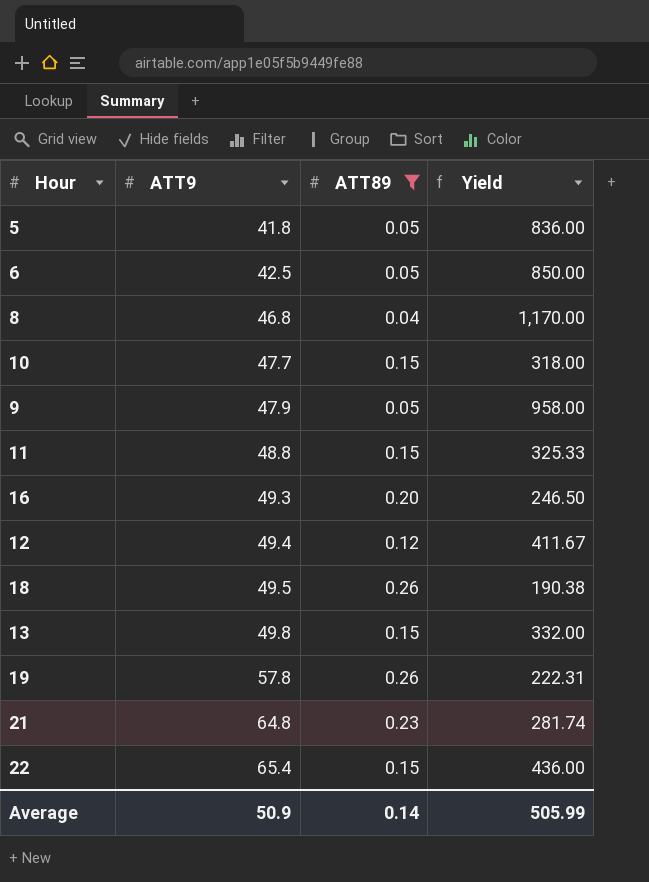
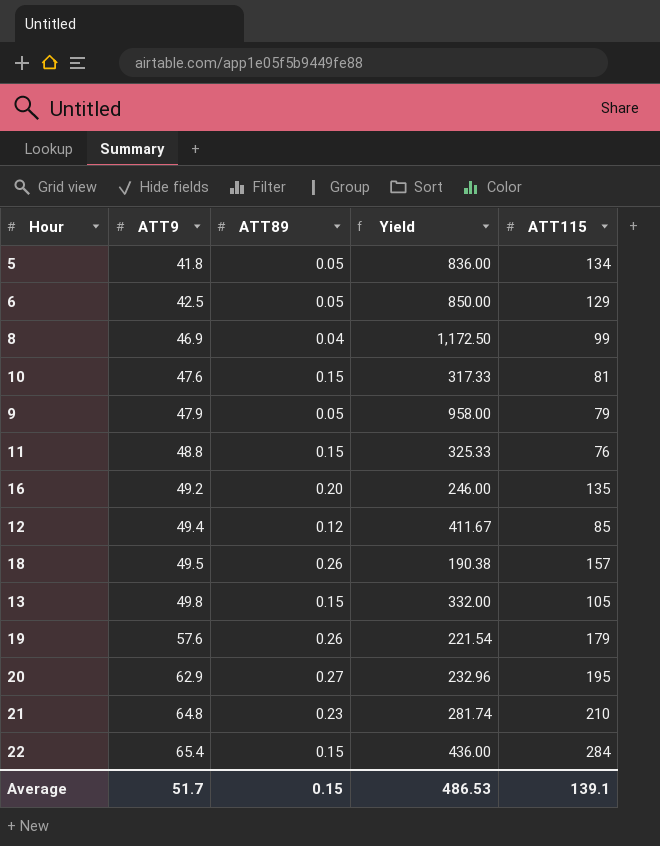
filter: ATT89 != 0.27 -> none
column ATT115 | position: none -> 5
8 | ATT9: 46.8 -> 46.9
8 | Yield: 1,170.00 -> 1,172.50
10 | ATT9: 47.7 -> 47.6
10 | Yield: 318.00 -> 317.33
16 | ATT9: 49.3 -> 49.2
16 | Yield: 246.50 -> 246.00
19 | ATT9: 57.8 -> 57.6
19 | Yield: 222.31 -> 221.54
Average | ATT9: 50.9 -> 51.7
Average | ATT89: 0.14 -> 0.15
Average | Yield: 505.99 -> 486.53

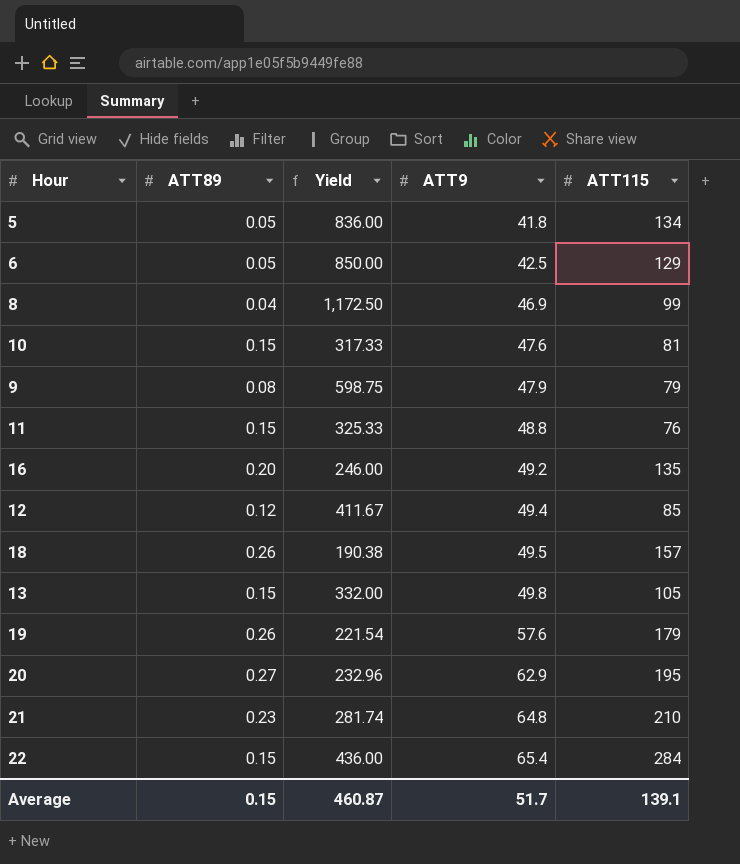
column ATT9 | position: 2 -> 4
9 | ATT89: 0.05 -> 0.08
9 | Yield: 958.00 -> 598.75
Average | Yield: 486.53 -> 460.87

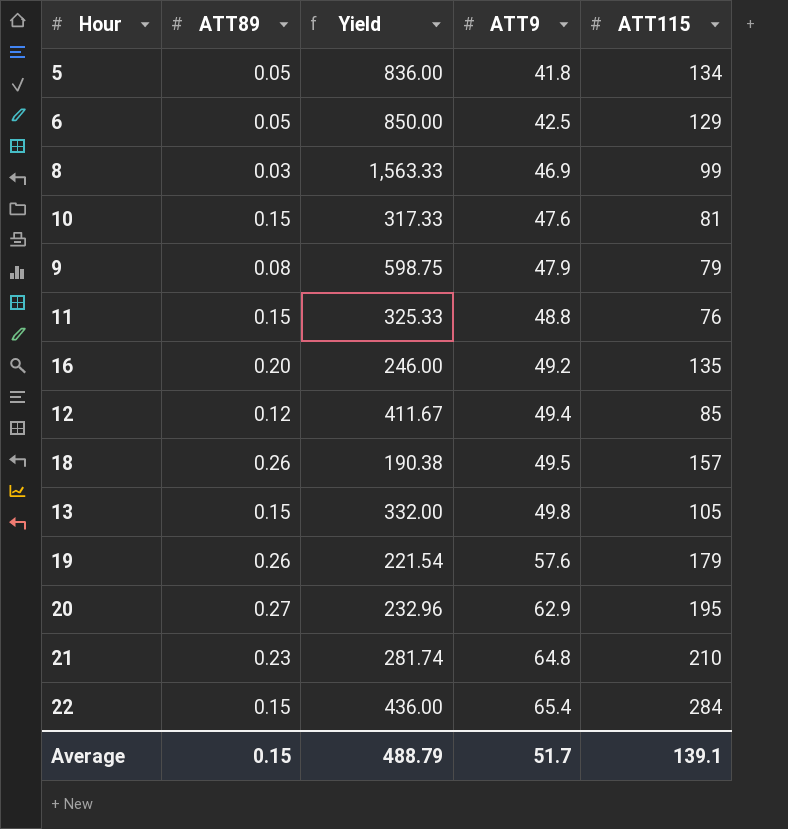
8 | ATT89: 0.04 -> 0.03
8 | Yield: 1,172.50 -> 1,563.33
Average | Yield: 460.87 -> 488.79

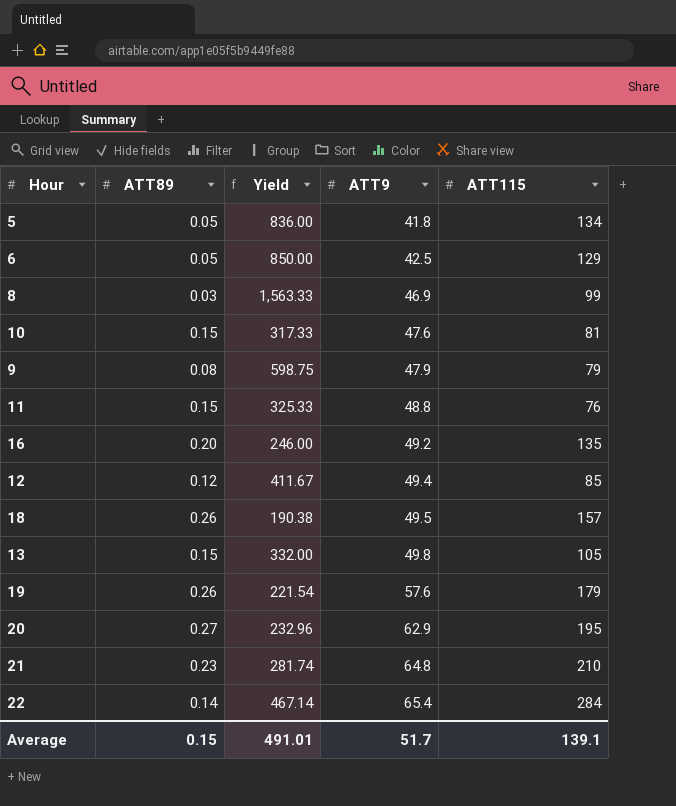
22 | ATT89: 0.15 -> 0.14
22 | Yield: 436.00 -> 467.14
Average | Yield: 488.79 -> 491.01

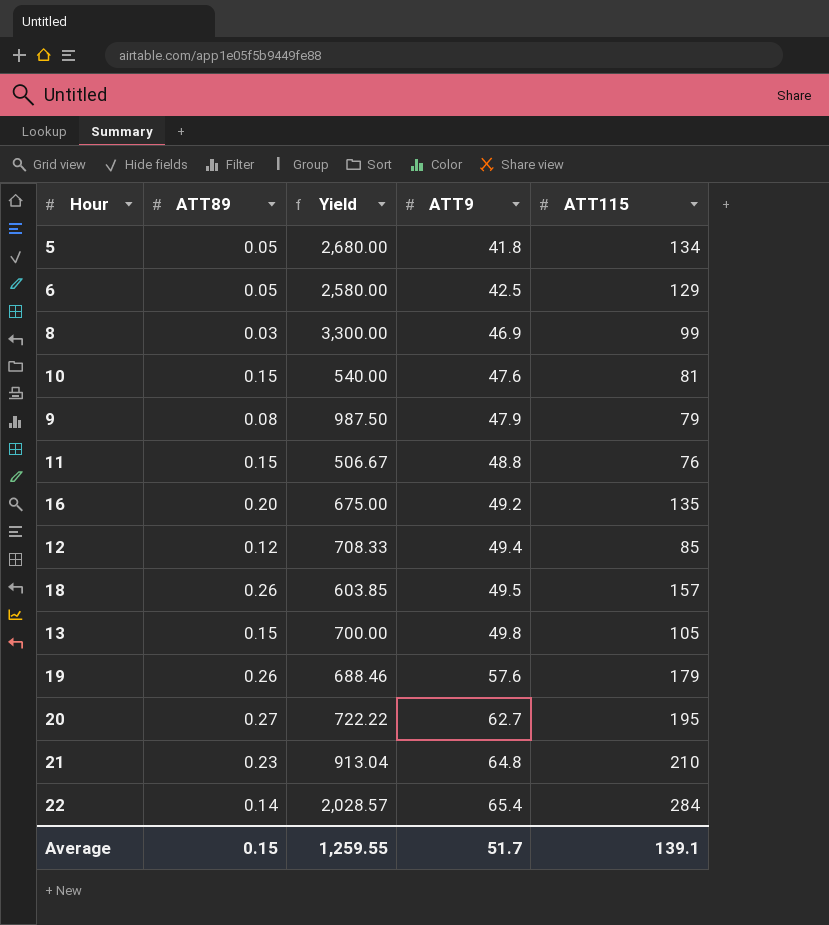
column Yield | formula: [ATT9] / [ATT89] -> [ATT115] / [ATT89]
20 | ATT9: 62.9 -> 62.7
Average | Yield: 491.01 -> 1,259.55

